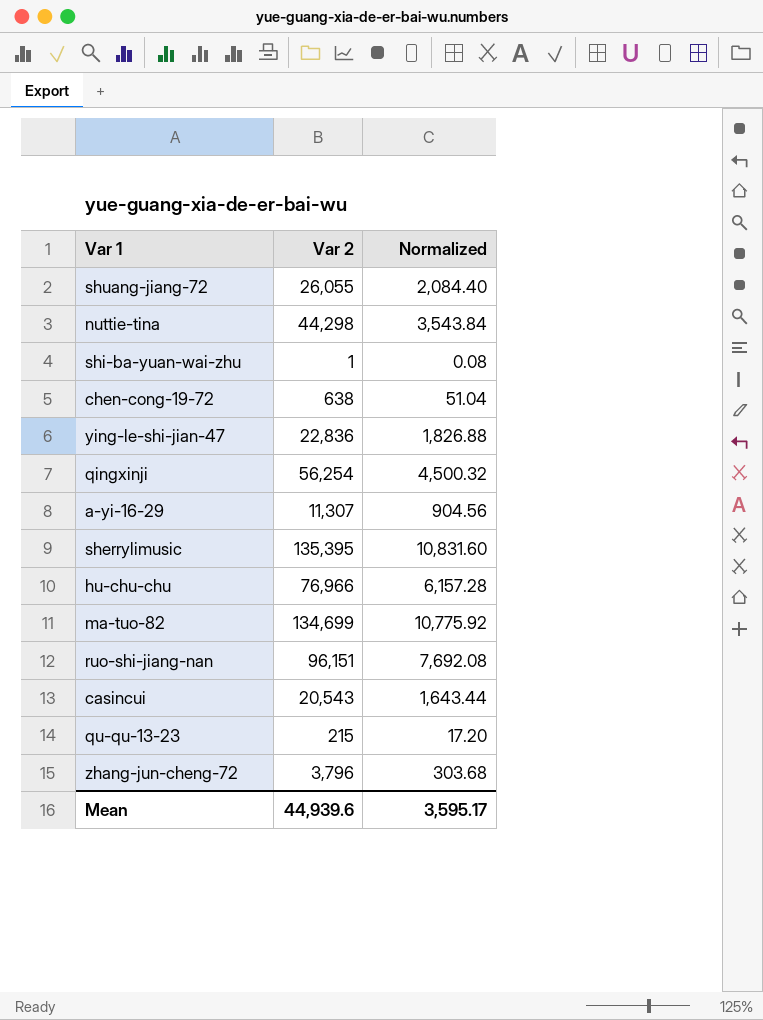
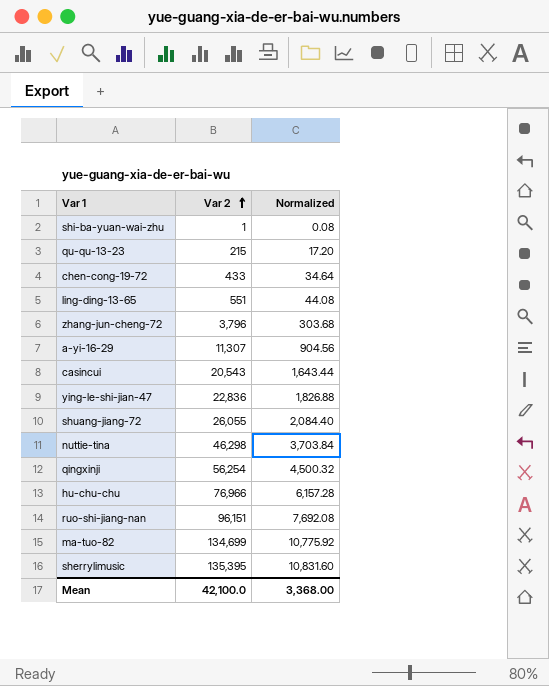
row order: none -> Var 2 ascending
chen-cong-19-72 | Var 2: 638 -> 433
chen-cong-19-72 | Normalized: 51.04 -> 34.64
row ling-ding-13-65: none -> 551 | 44.08
nuttie-tina | Var 2: 44,298 -> 46,298
nuttie-tina | Normalized: 3,543.84 -> 3,703.84
Mean | Var 2: 44,939.6 -> 42,100.0
Mean | Normalized: 3,595.17 -> 3,368.00

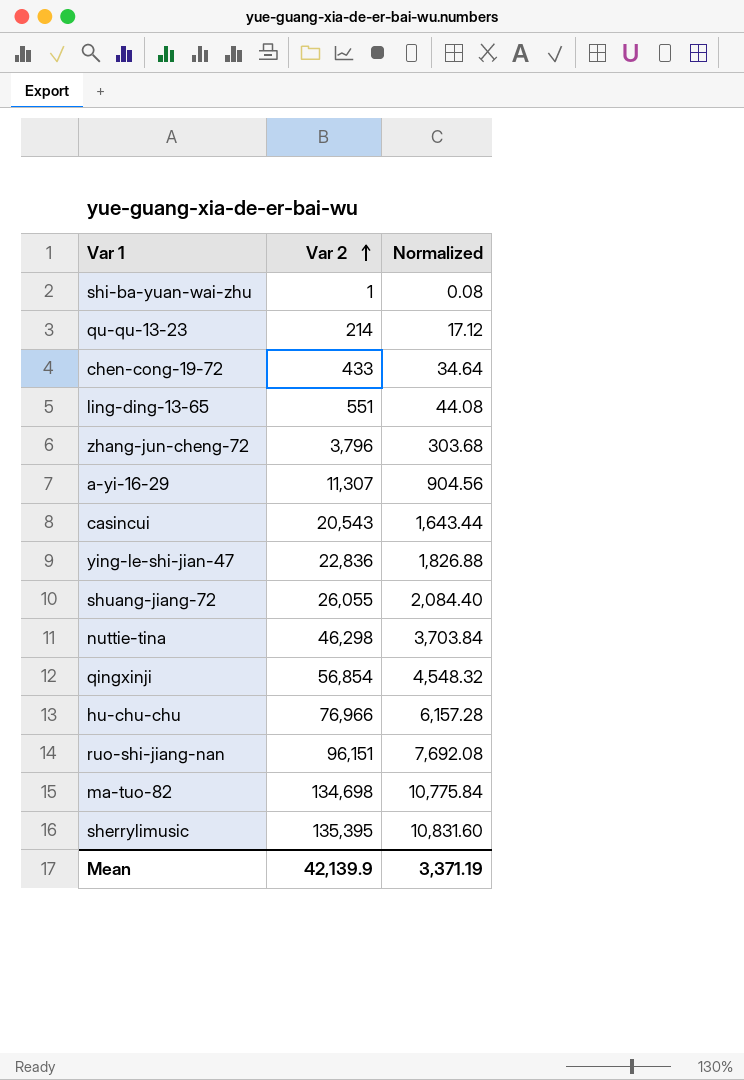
qu-qu-13-23 | Var 2: 215 -> 214
qu-qu-13-23 | Normalized: 17.20 -> 17.12
qingxinji | Var 2: 56,254 -> 56,854
qingxinji | Normalized: 4,500.32 -> 4,548.32
ma-tuo-82 | Var 2: 134,699 -> 134,698
ma-tuo-82 | Normalized: 10,775.92 -> 10,775.84
Mean | Var 2: 42,100.0 -> 42,139.9
Mean | Normalized: 3,368.00 -> 3,371.19

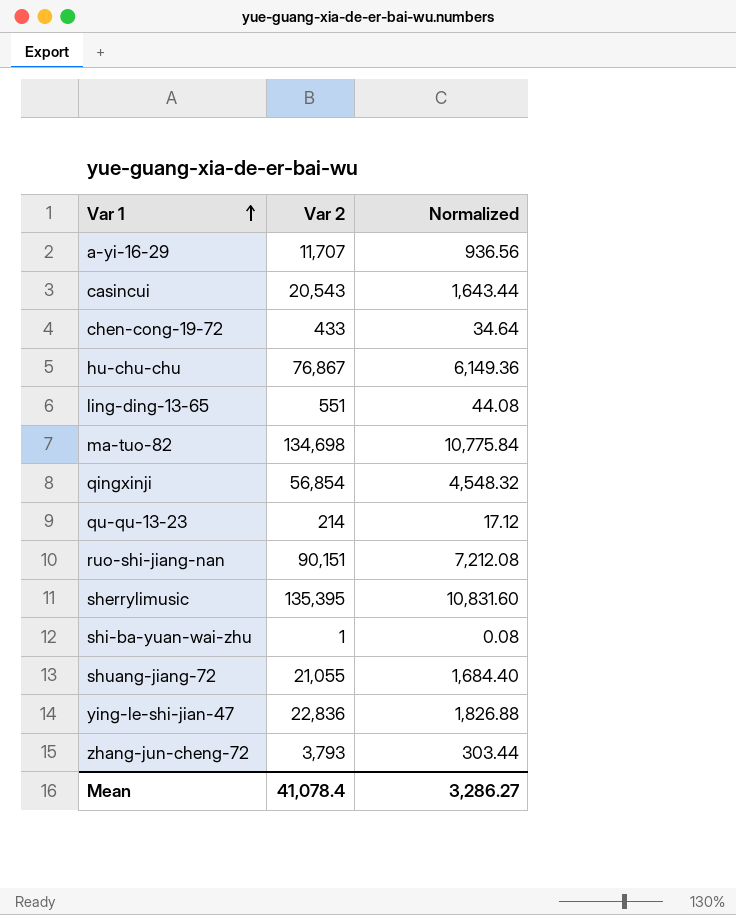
row order: Var 2 ascending -> Var 1 ascending
row nuttie-tina: 46,298 | 3,703.84 -> none
a-yi-16-29 | Var 2: 11,307 -> 11,707
a-yi-16-29 | Normalized: 904.56 -> 936.56
hu-chu-chu | Var 2: 76,966 -> 76,867
hu-chu-chu | Normalized: 6,157.28 -> 6,149.36
ruo-shi-jiang-nan | Var 2: 96,151 -> 90,151
ruo-shi-jiang-nan | Normalized: 7,692.08 -> 7,212.08
shuang-jiang-72 | Var 2: 26,055 -> 21,055
shuang-jiang-72 | Normalized: 2,084.40 -> 1,684.40
zhang-jun-cheng-72 | Var 2: 3,796 -> 3,793
zhang-jun-cheng-72 | Normalized: 303.68 -> 303.44
Mean | Var 2: 42,139.9 -> 41,078.4
Mean | Normalized: 3,371.19 -> 3,286.27

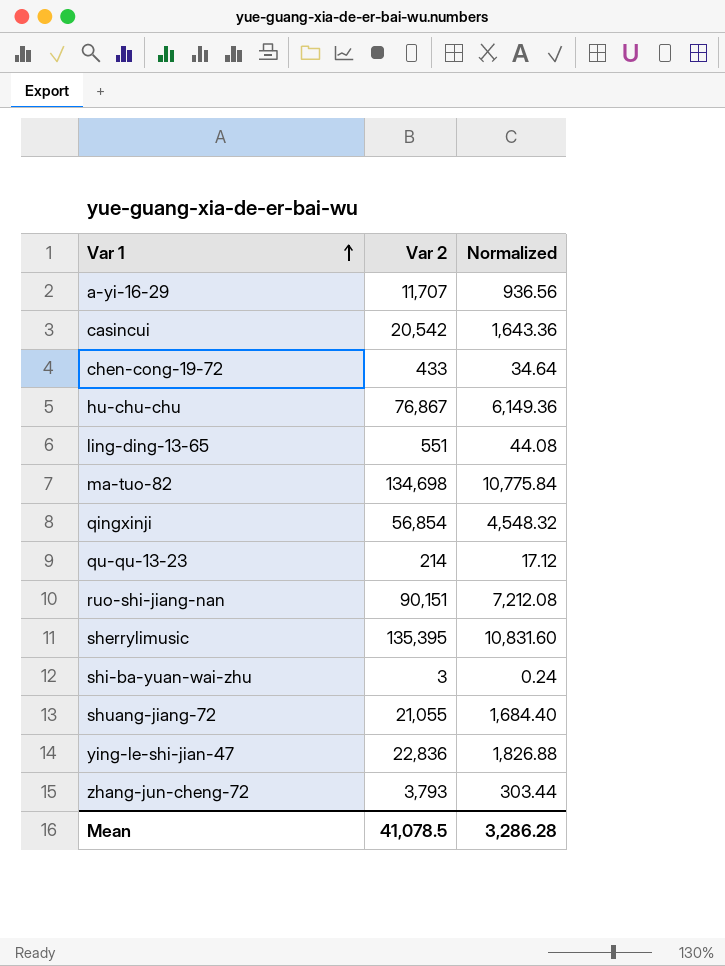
casincui | Var 2: 20,543 -> 20,542
casincui | Normalized: 1,643.44 -> 1,643.36
shi-ba-yuan-wai-zhu | Var 2: 1 -> 3
shi-ba-yuan-wai-zhu | Normalized: 0.08 -> 0.24
Mean | Var 2: 41,078.4 -> 41,078.5
Mean | Normalized: 3,286.27 -> 3,286.28

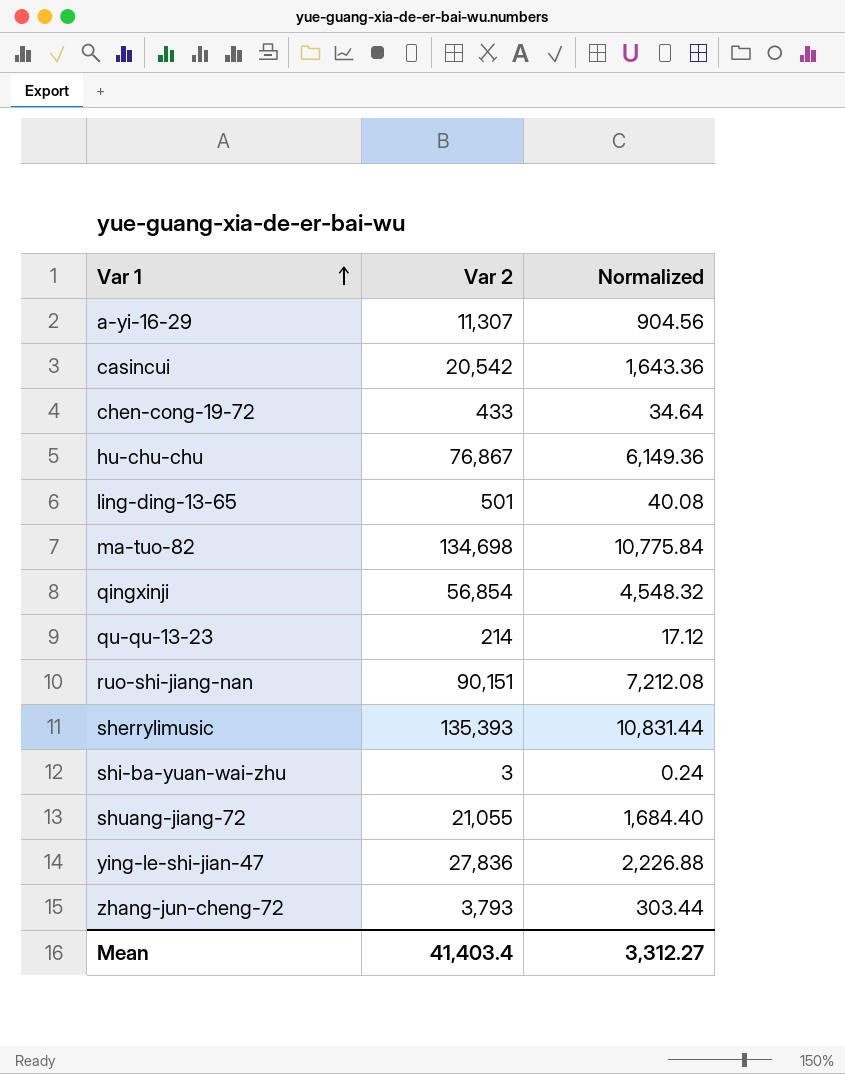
a-yi-16-29 | Var 2: 11,707 -> 11,307
a-yi-16-29 | Normalized: 936.56 -> 904.56
ling-ding-13-65 | Var 2: 551 -> 501
ling-ding-13-65 | Normalized: 44.08 -> 40.08
sherrylimusic | Var 2: 135,395 -> 135,393
sherrylimusic | Normalized: 10,831.60 -> 10,831.44
ying-le-shi-jian-47 | Var 2: 22,836 -> 27,836
ying-le-shi-jian-47 | Normalized: 1,826.88 -> 2,226.88
Mean | Var 2: 41,078.5 -> 41,403.4
Mean | Normalized: 3,286.28 -> 3,312.27

